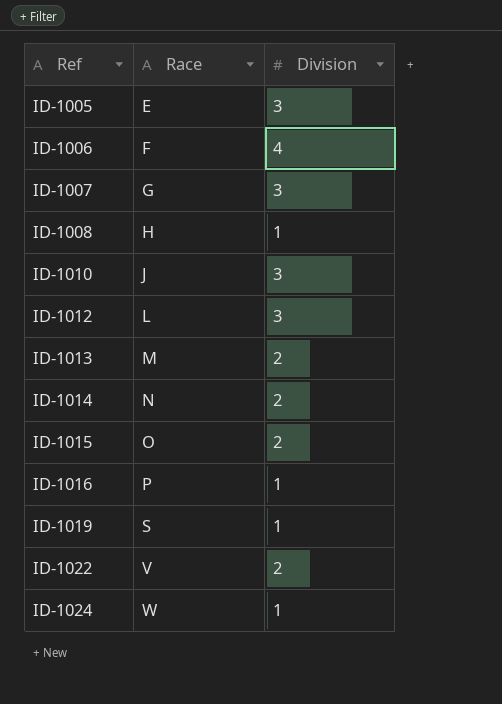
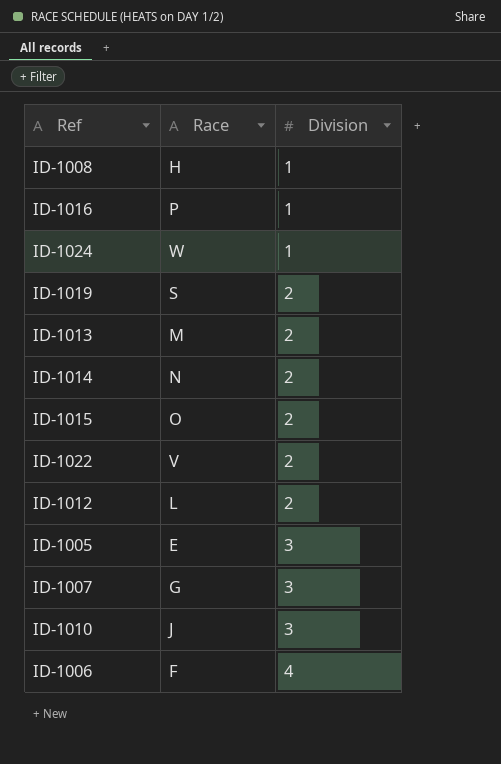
row order: Ref ascending -> Division ascending
ID-1019 | Division: 1 -> 2
ID-1012 | Division: 3 -> 2

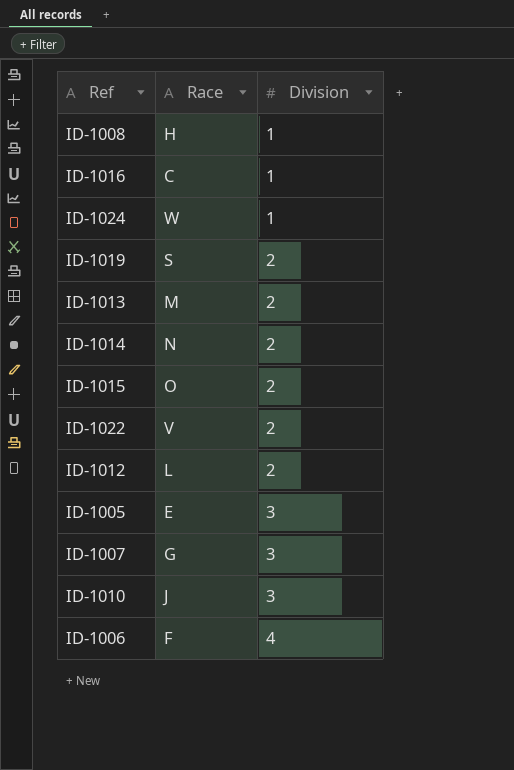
ID-1016 | Race: P -> C

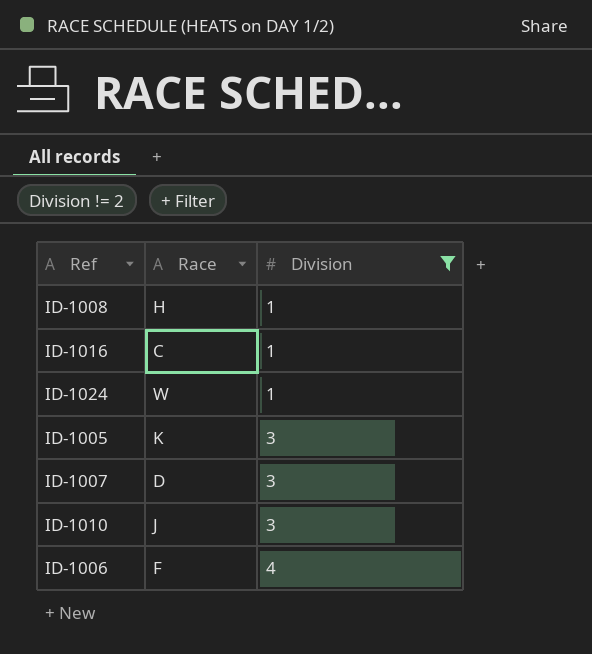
filter: none -> Division != 2
ID-1005 | Race: E -> K
ID-1007 | Race: G -> D

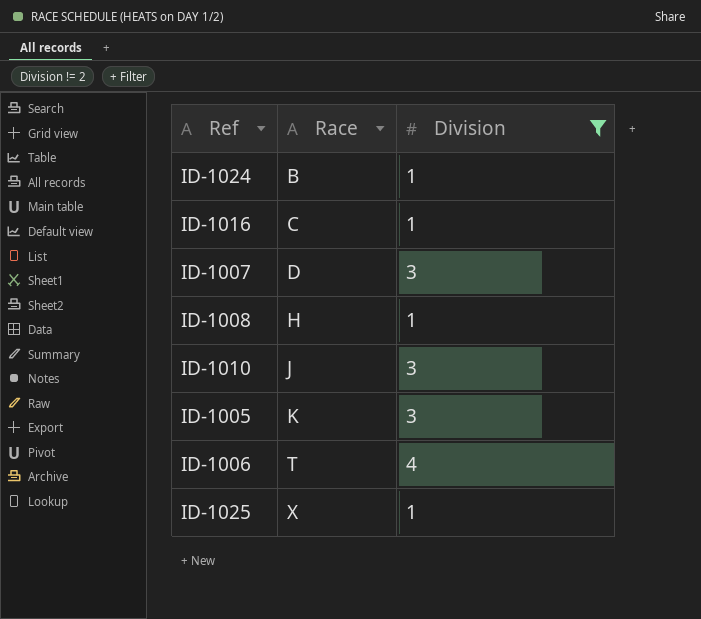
row order: Division ascending -> Race ascending
ID-1024 | Race: W -> B
ID-1006 | Race: F -> T
row ID-1025: none -> X | 1

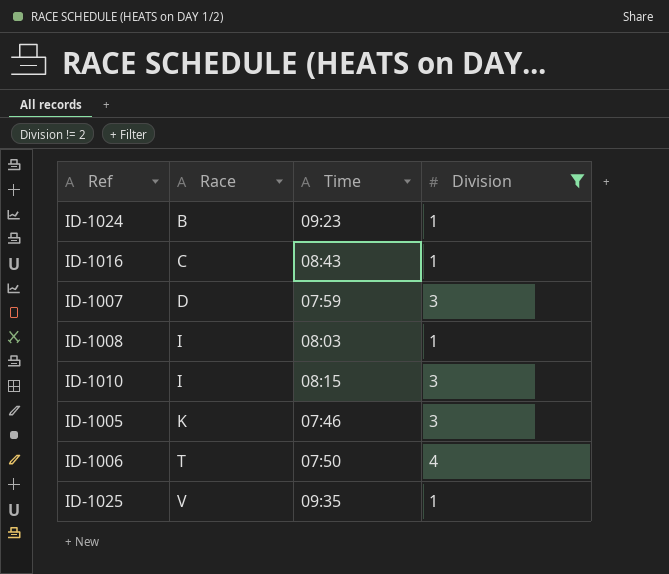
column Time | position: none -> 3
ID-1008 | Race: H -> I
ID-1010 | Race: J -> I
ID-1025 | Race: X -> V

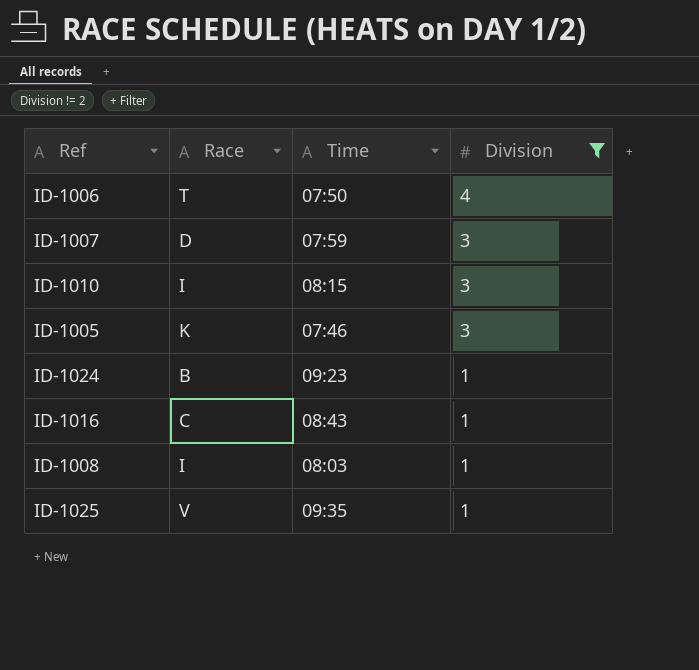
row order: Race ascending -> Division descending

